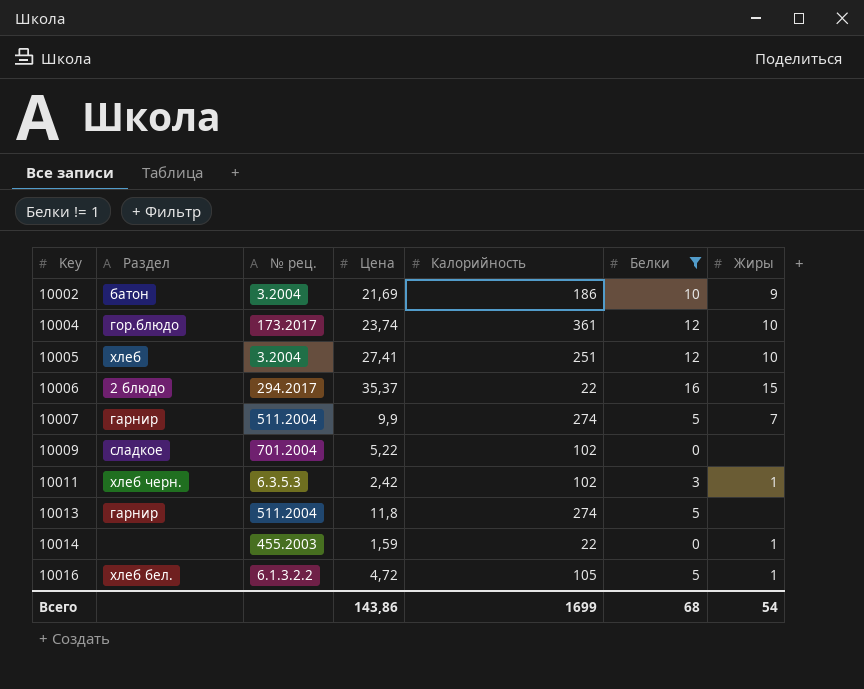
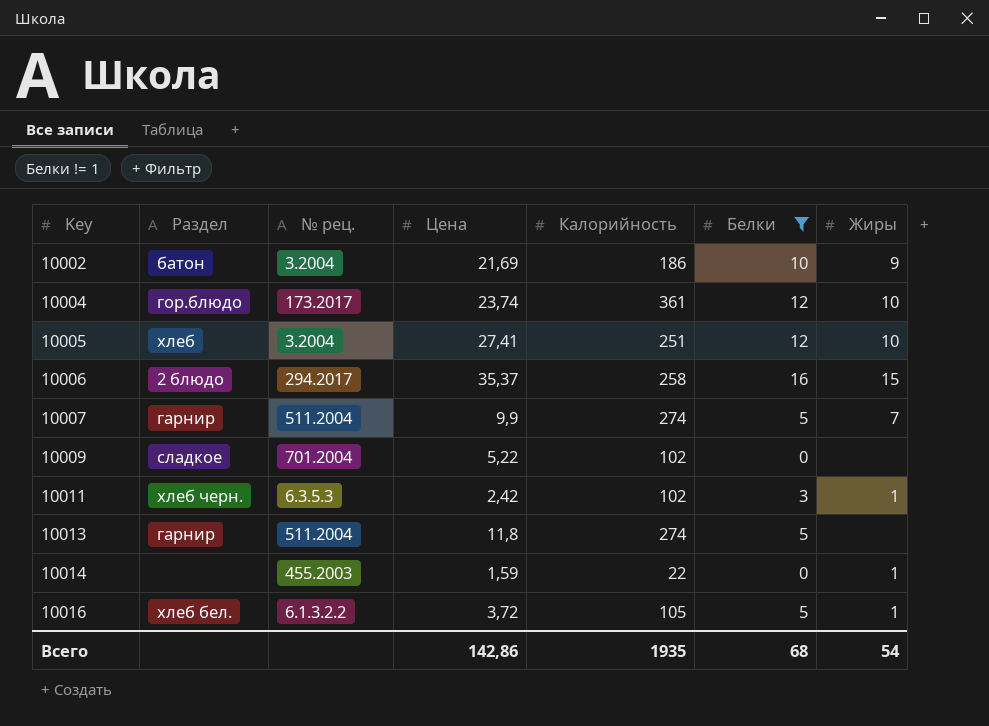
10006 | Калорийность: 22 -> 258
10016 | Цена: 4,72 -> 3,72
Всего | Цена: 143,86 -> 142,86
Всего | Калорийность: 1699 -> 1935

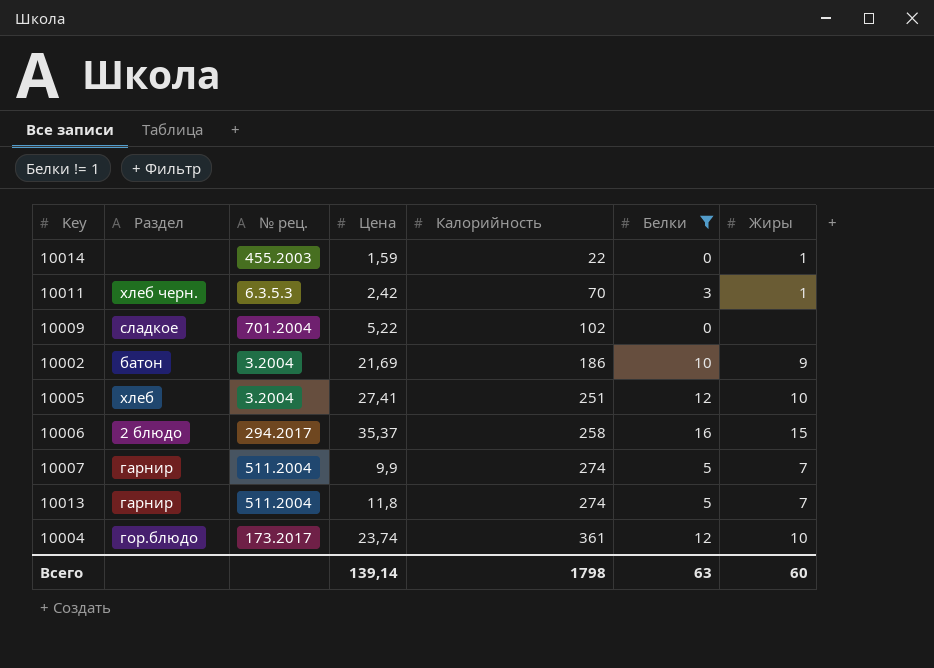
row order: Key ascending -> Калорийность ascending
row 10016: хлеб бел. | 6.1.3.2.2 | 3,72 | 105 | 5 | 1 -> none
10011 | Калорийность: 102 -> 70
10013 | Жиры: none -> 7
Всего | Цена: 142,86 -> 139,14
Всего | Калорийность: 1935 -> 1798
Всего | Белки: 68 -> 63
Всего | Жиры: 54 -> 60

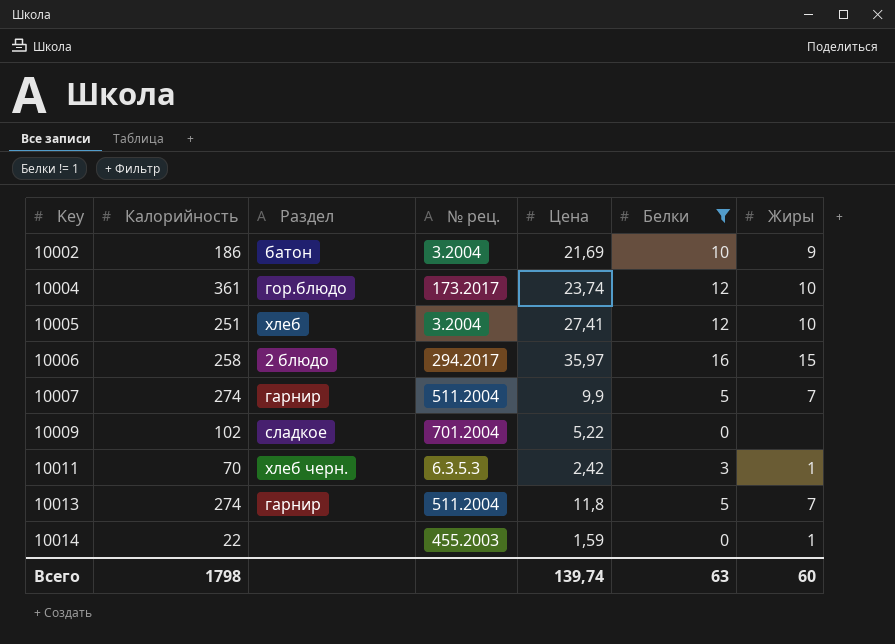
row order: Калорийность ascending -> Key ascending
column Калорийность | position: 5 -> 2
10006 | Цена: 35,37 -> 35,97
Всего | Цена: 139,14 -> 139,74

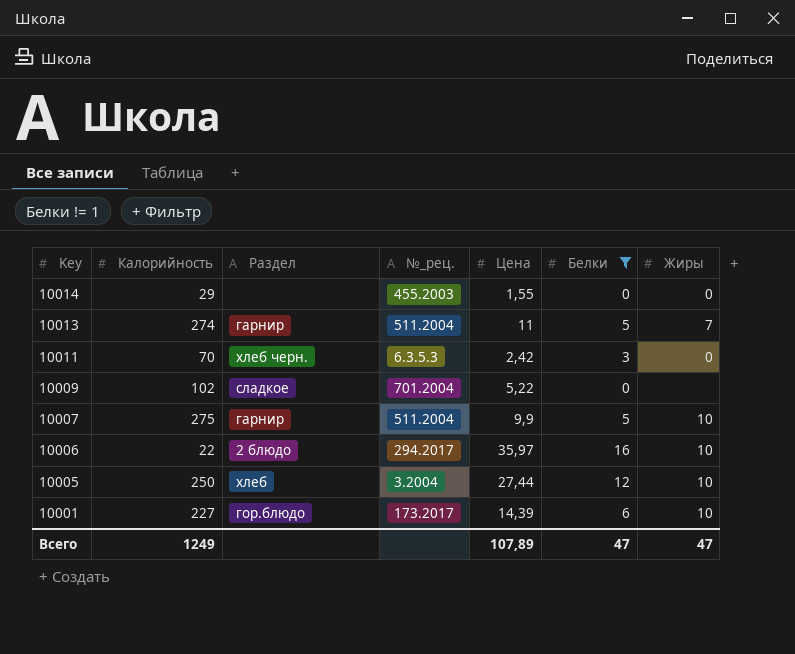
row order: Key ascending -> Key descending
column name: № рец. -> №_рец.
row 10002: 186 | батон | 3.2004 | 21,69 | 10 | 9 -> none
row 10004: 361 | гор.блюдо | 173.2017 | 23,74 | 12 | 10 -> none
10014 | Калорийность: 22 -> 29
10014 | Цена: 1,59 -> 1,55
10014 | Жиры: 1 -> 0
10013 | Цена: 11,8 -> 11
10011 | Жиры: 1 -> 0
10007 | Калорийность: 274 -> 275
10007 | Жиры: 7 -> 10
10006 | Калорийность: 258 -> 22
10006 | Жиры: 15 -> 10
10005 | Калорийность: 251 -> 250
10005 | Цена: 27,41 -> 27,44
row 10001: none -> 227 | гор.блюдо | 173.2017 | 14,39 | 6 | 10
Всего | Калорийность: 1798 -> 1249
Всего | Цена: 139,74 -> 107,89
Всего | Белки: 63 -> 47
Всего | Жиры: 60 -> 47

